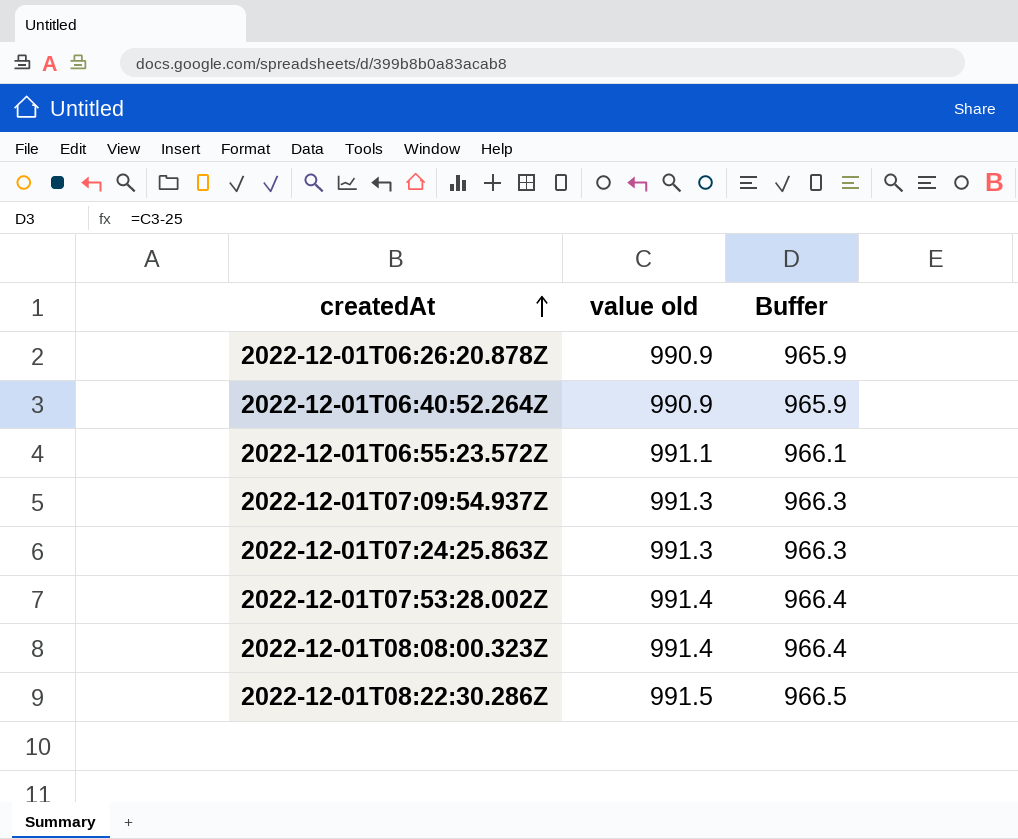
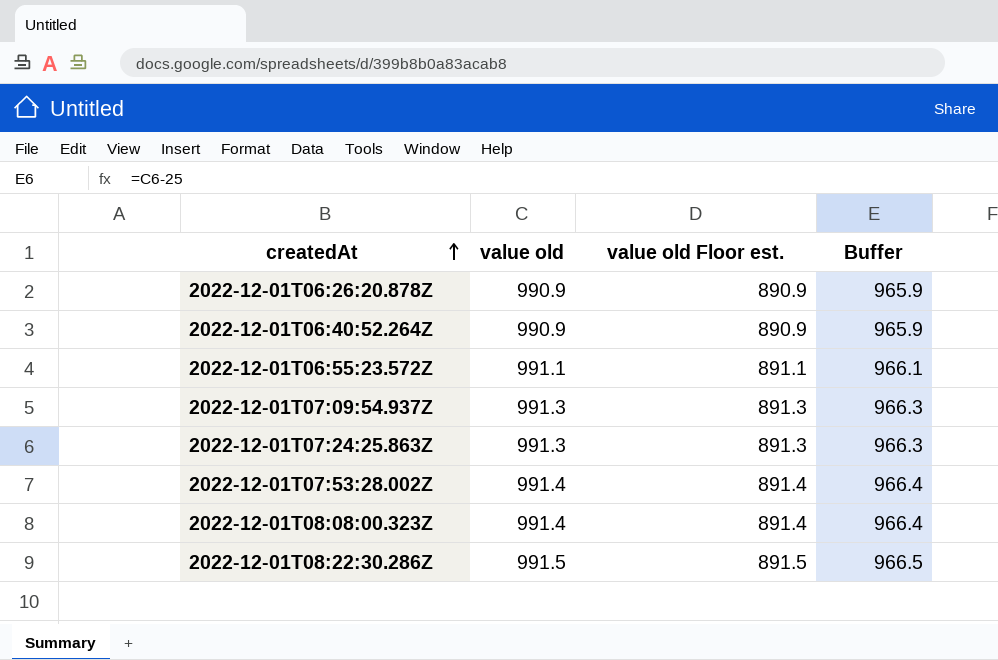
column value old Floor est. | formula: none -> [value old] - 100

